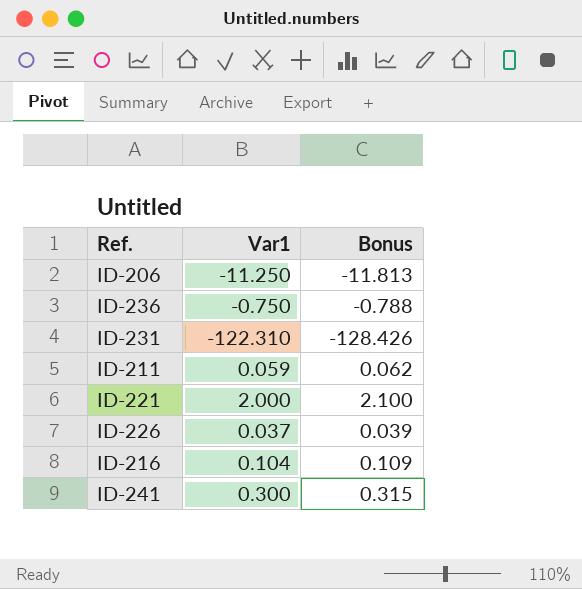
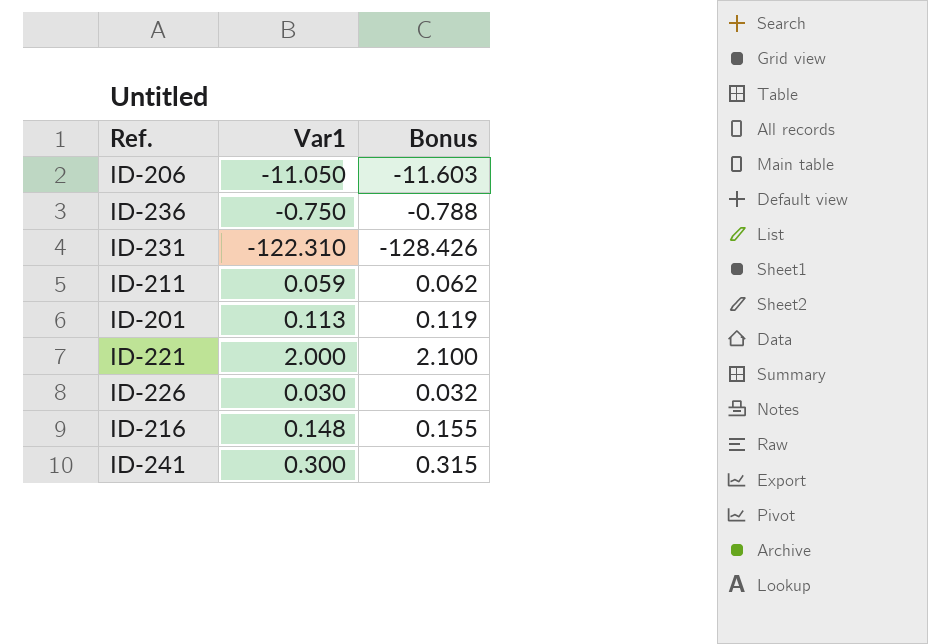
ID-206 | Var1: -11.250 -> -11.050
ID-206 | Bonus: -11.813 -> -11.603
row ID-201: none -> 0.113 | 0.119
ID-226 | Var1: 0.037 -> 0.030
ID-226 | Bonus: 0.039 -> 0.032
ID-216 | Var1: 0.104 -> 0.148
ID-216 | Bonus: 0.109 -> 0.155

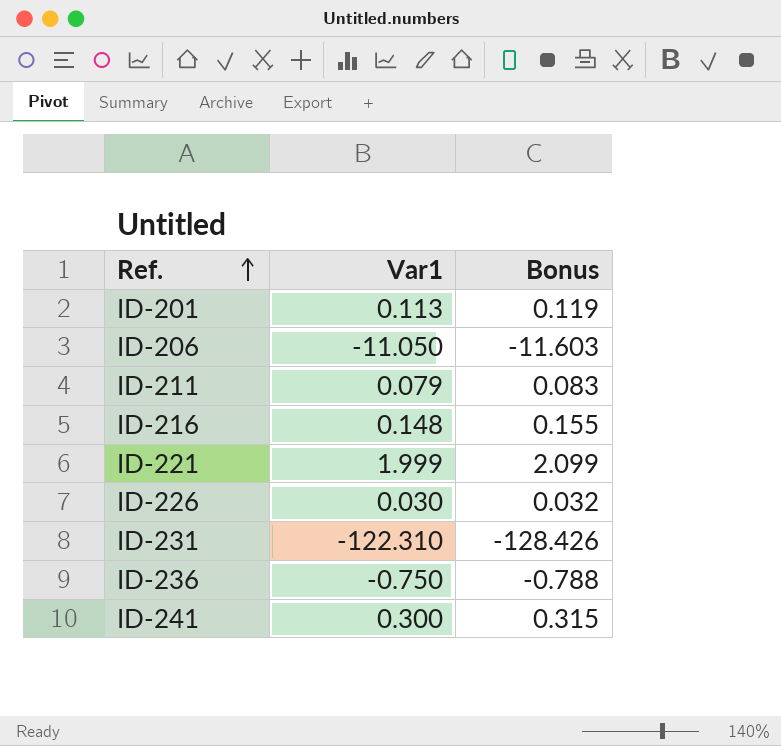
row order: none -> Ref. ascending
ID-211 | Var1: 0.059 -> 0.079
ID-211 | Bonus: 0.062 -> 0.083
ID-221 | Var1: 2.000 -> 1.999
ID-221 | Bonus: 2.100 -> 2.099

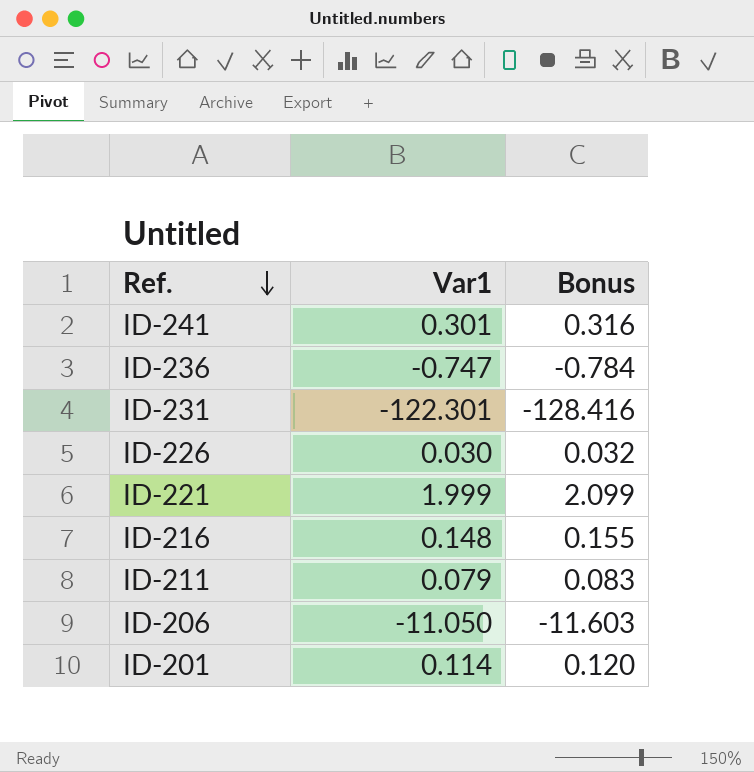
row order: Ref. ascending -> Ref. descending
ID-241 | Var1: 0.300 -> 0.301
ID-241 | Bonus: 0.315 -> 0.316
ID-236 | Var1: -0.750 -> -0.747
ID-236 | Bonus: -0.788 -> -0.784
ID-231 | Var1: -122.310 -> -122.301
ID-231 | Bonus: -128.426 -> -128.416
ID-201 | Var1: 0.113 -> 0.114
ID-201 | Bonus: 0.119 -> 0.120

